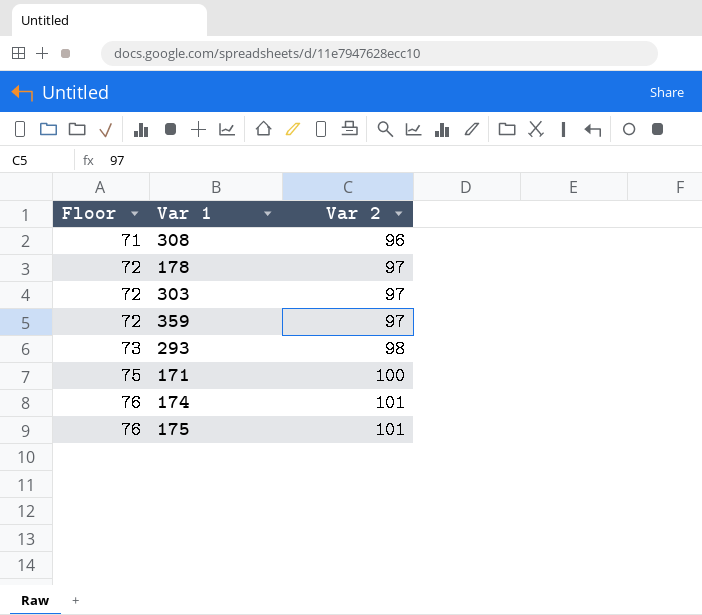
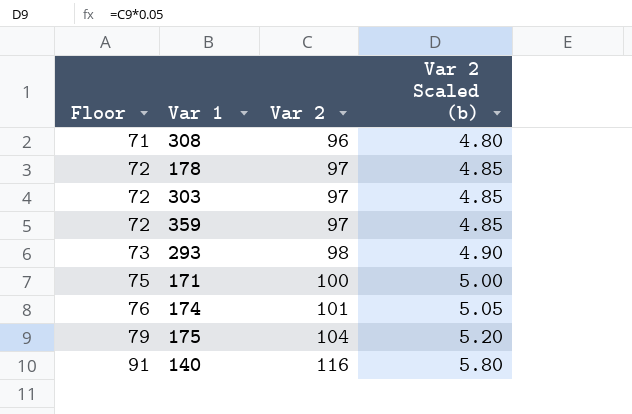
column Var 2 Scaled (b) | formula: none -> [Var 2] * 0.05
175 | Floor: 76 -> 79
175 | Var 2: 101 -> 104
row 140: none -> 91 | 116 | 5.80

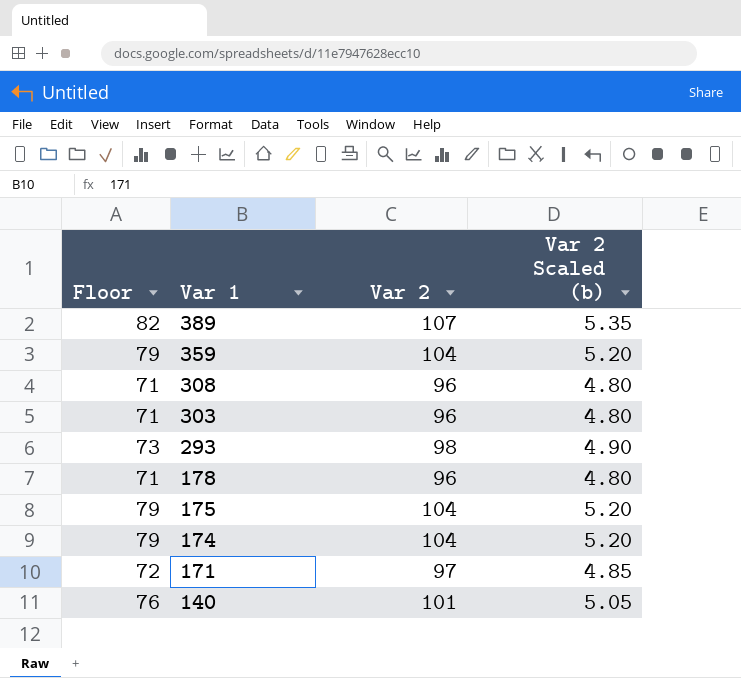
row order: Floor ascending -> Var 1 descending
row 389: none -> 82 | 107 | 5.35
359 | Floor: 72 -> 79
359 | Var 2: 97 -> 104
359 | Var 2 Scaled (b): 4.85 -> 5.20
303 | Floor: 72 -> 71
303 | Var 2: 97 -> 96
303 | Var 2 Scaled (b): 4.85 -> 4.80
178 | Floor: 72 -> 71
178 | Var 2: 97 -> 96
178 | Var 2 Scaled (b): 4.85 -> 4.80
174 | Floor: 76 -> 79
174 | Var 2: 101 -> 104
174 | Var 2 Scaled (b): 5.05 -> 5.20
171 | Floor: 75 -> 72
171 | Var 2: 100 -> 97
171 | Var 2 Scaled (b): 5.00 -> 4.85
140 | Floor: 91 -> 76
140 | Var 2: 116 -> 101
140 | Var 2 Scaled (b): 5.80 -> 5.05

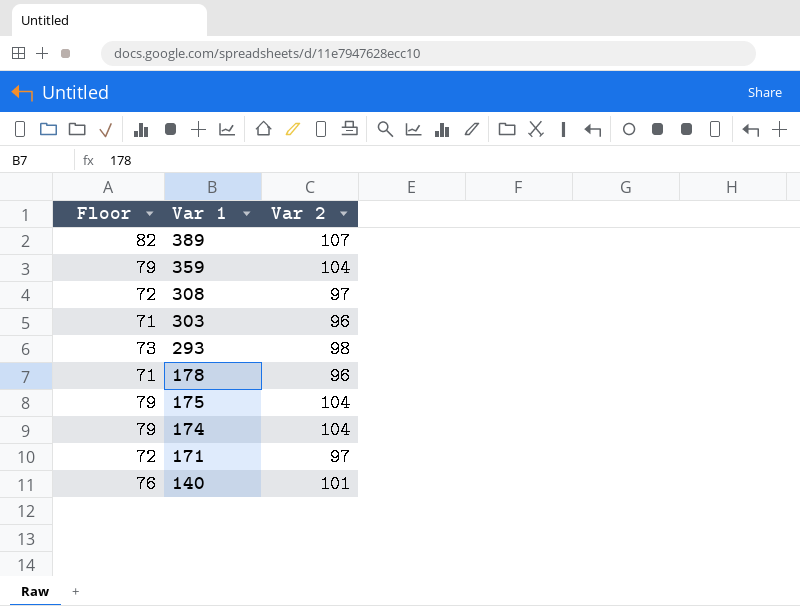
column Var 2 Scaled (b) | formula: [Var 2] * 0.05 -> none
308 | Floor: 71 -> 72
308 | Var 2: 96 -> 97

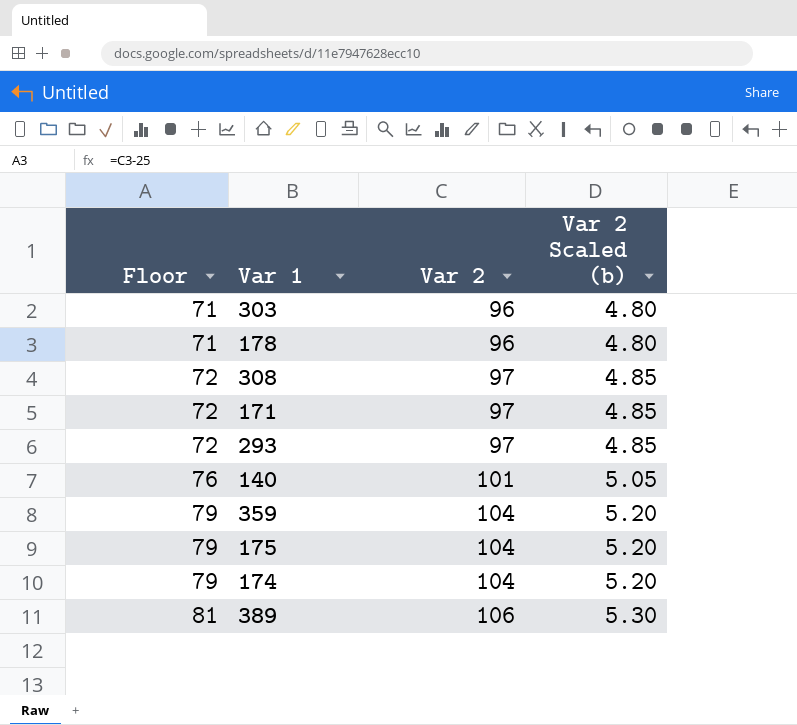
row order: Var 1 descending -> Floor ascending
column Var 2 Scaled (b) | formula: none -> [Var 2] * 0.05
293 | Floor: 73 -> 72
293 | Var 2: 98 -> 97
389 | Floor: 82 -> 81
389 | Var 2: 107 -> 106

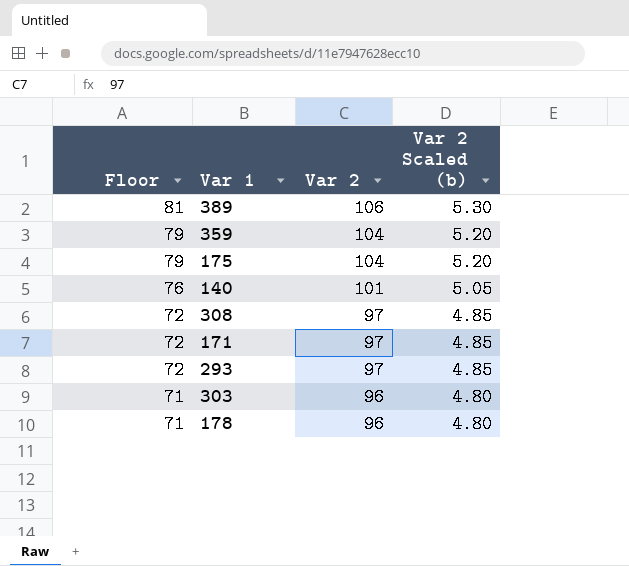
row order: Floor ascending -> Floor descending
row 174: 79 | 104 | 5.20 -> none

